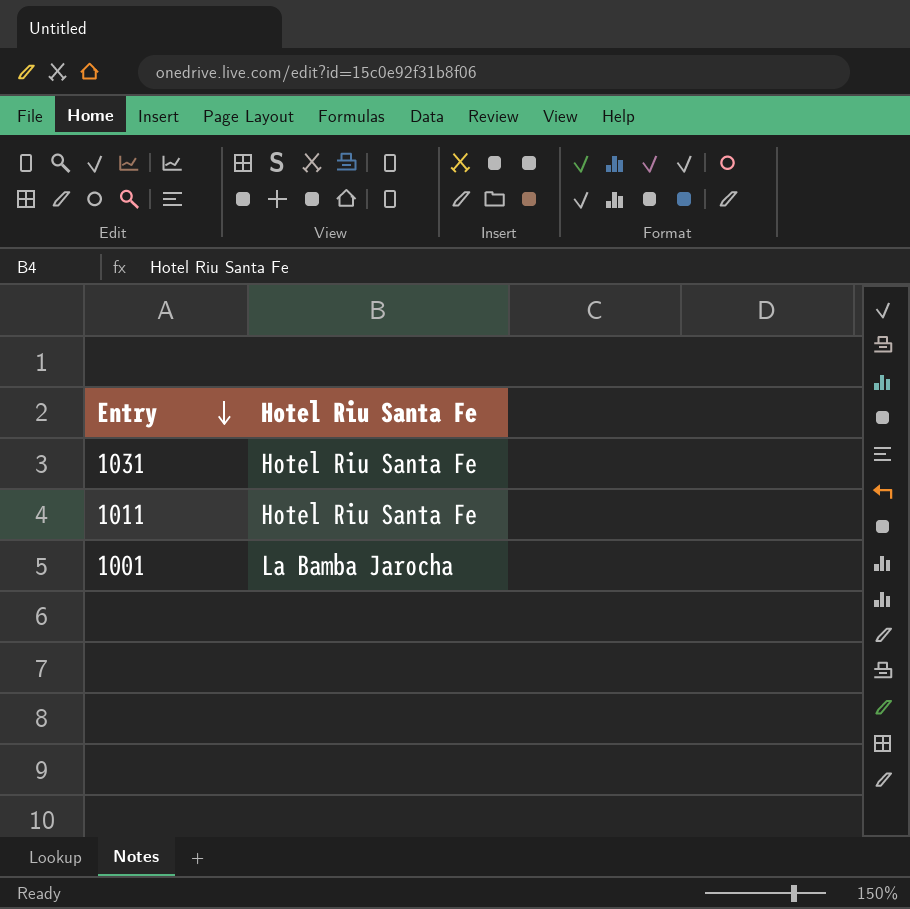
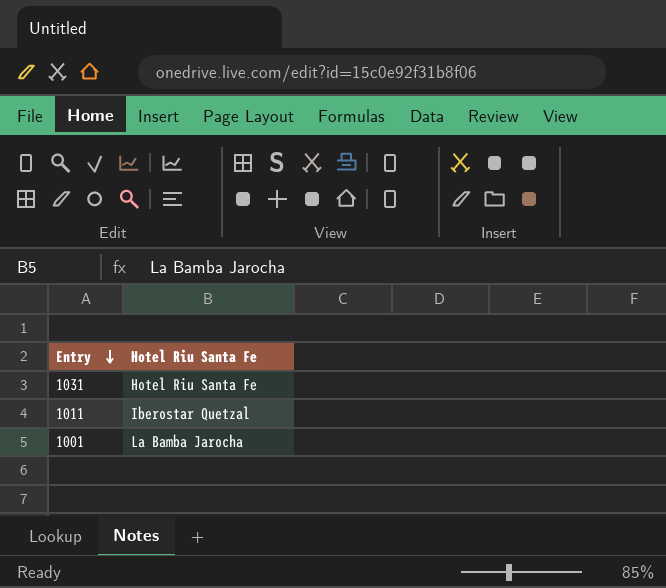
1011 | Hotel Riu Santa Fe: Hotel Riu Santa Fe -> Iberostar Quetzal

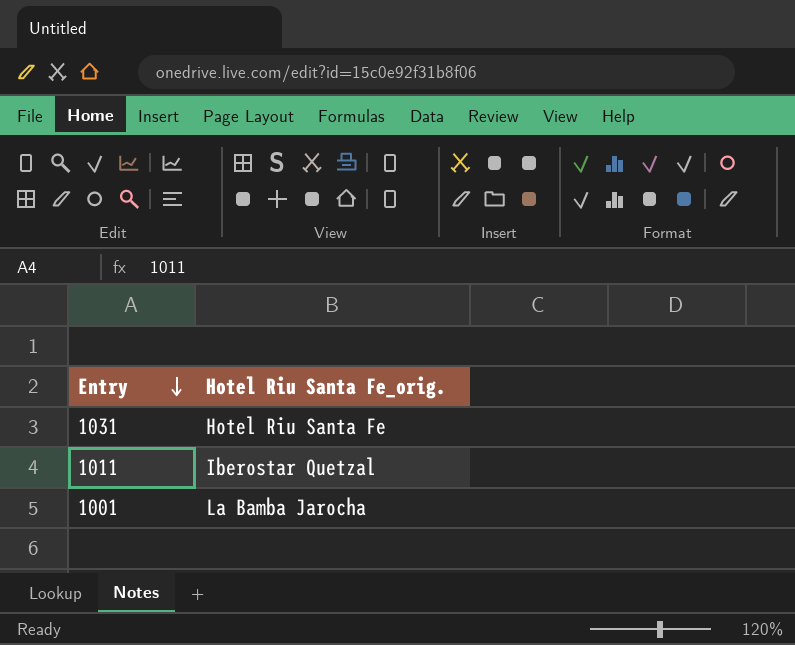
column name: Hotel Riu Santa Fe -> Hotel Riu Santa Fe_orig.

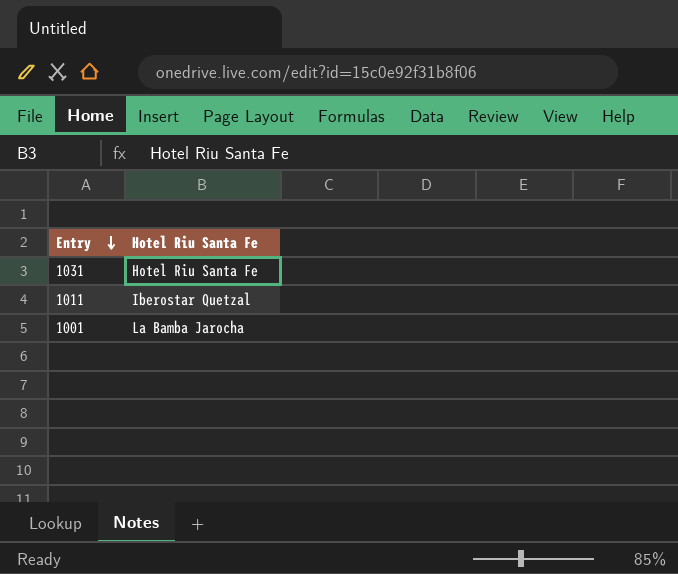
column name: Hotel Riu Santa Fe_orig. -> Hotel Riu Santa Fe

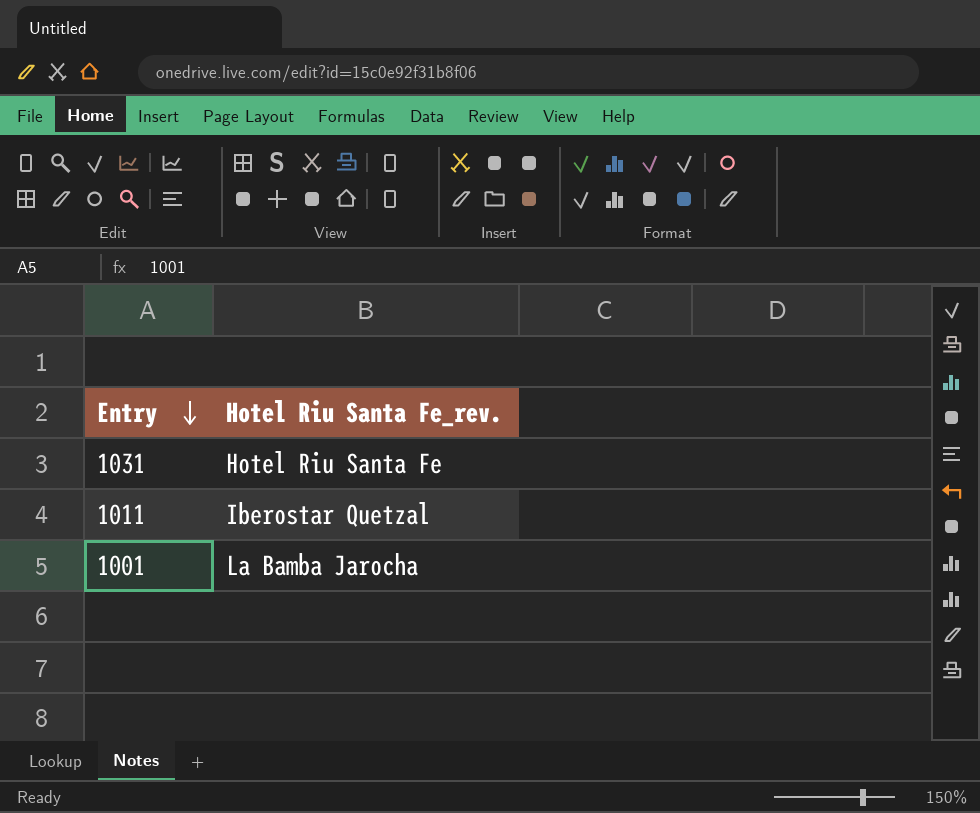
column name: Hotel Riu Santa Fe -> Hotel Riu Santa Fe_rev.

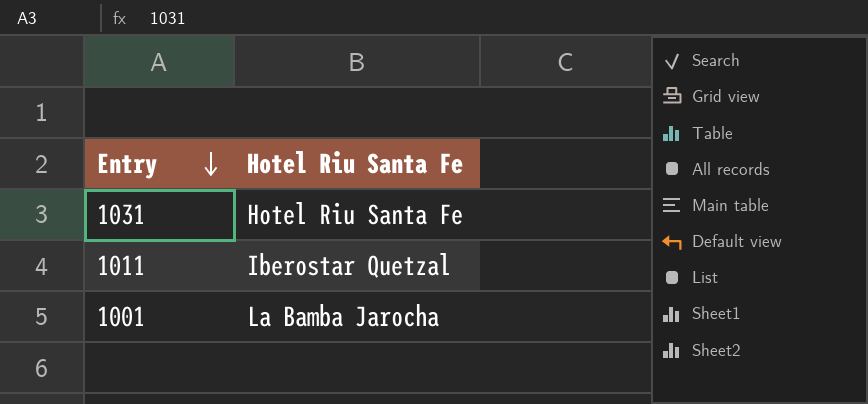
column name: Hotel Riu Santa Fe_rev. -> Hotel Riu Santa Fe

